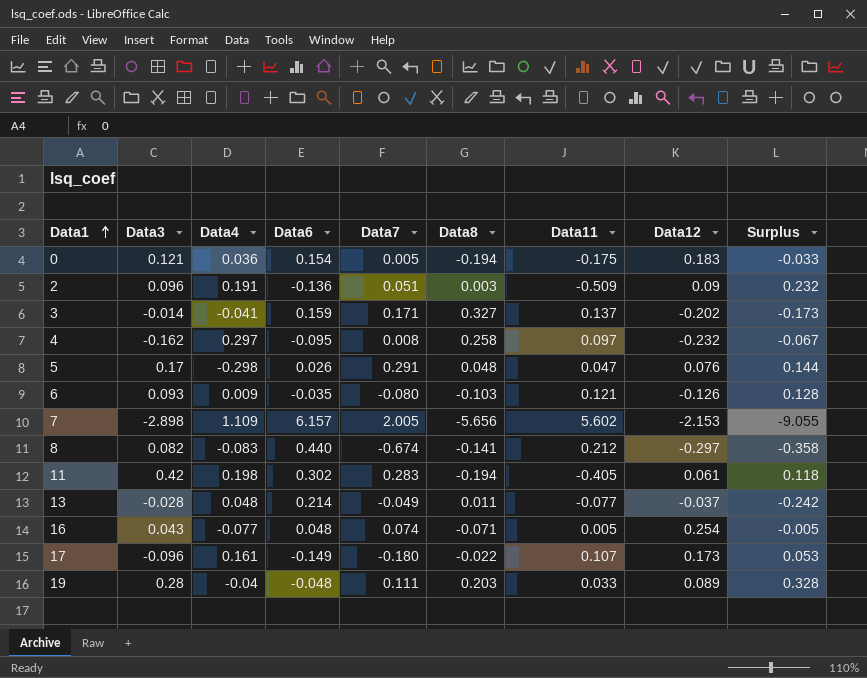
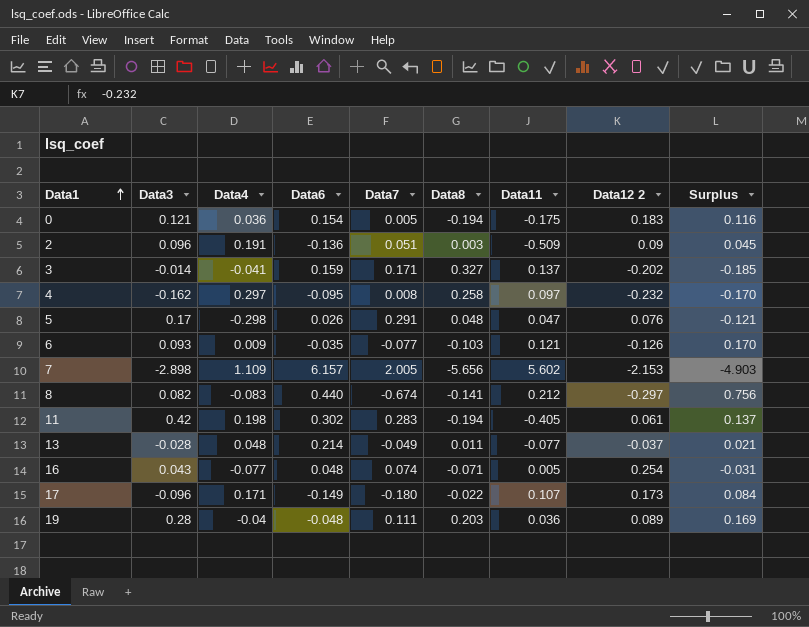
column name: Data12 -> Data12 2
column Surplus | formula: [Data3] - [Data6] -> [Data3] - [Data7]
6 | Data7: -0.080 -> -0.077
17 | Data4: 0.161 -> 0.171
19 | Data11: 0.033 -> 0.036

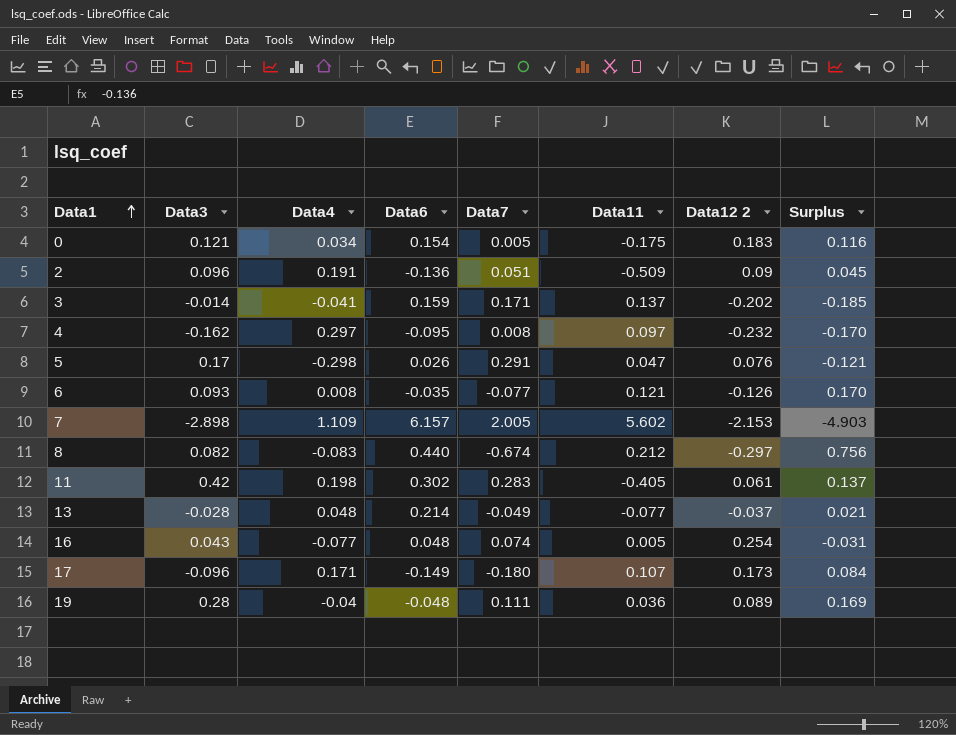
column Data8 | position: 6 -> none
0 | Data4: 0.036 -> 0.034
6 | Data4: 0.009 -> 0.008

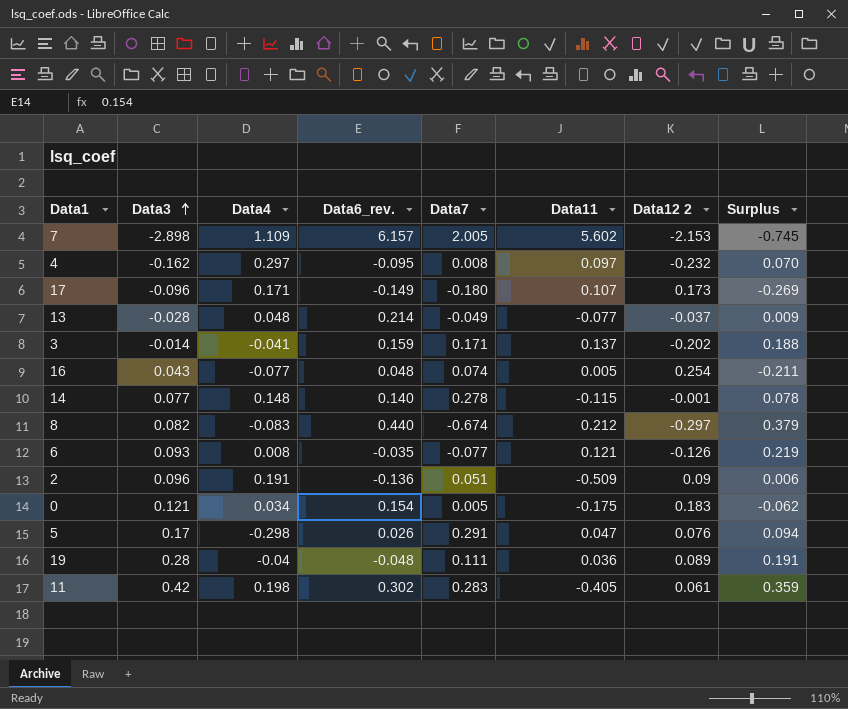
row order: Data1 ascending -> Data3 ascending
column name: Data6 -> Data6_rev.
column Surplus | formula: [Data3] - [Data7] -> [Data3] - [Data12 2]
row 14: none -> 0.077 | 0.148 | 0.140 | 0.278 | -0.115 | -0.001 | 0.078

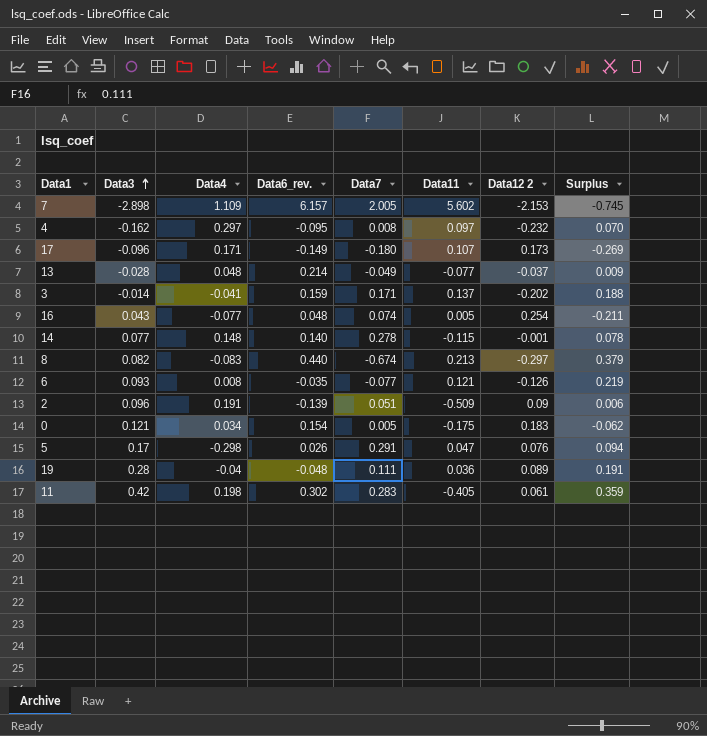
8 | Data11: 0.212 -> 0.213
2 | Data6_rev.: -0.136 -> -0.139

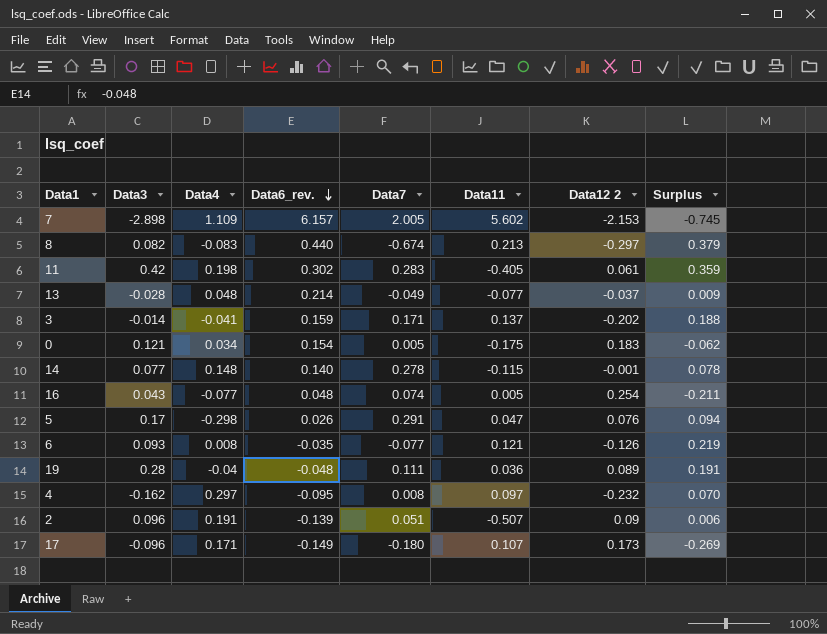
row order: Data3 ascending -> Data6_rev. descending
2 | Data11: -0.509 -> -0.507

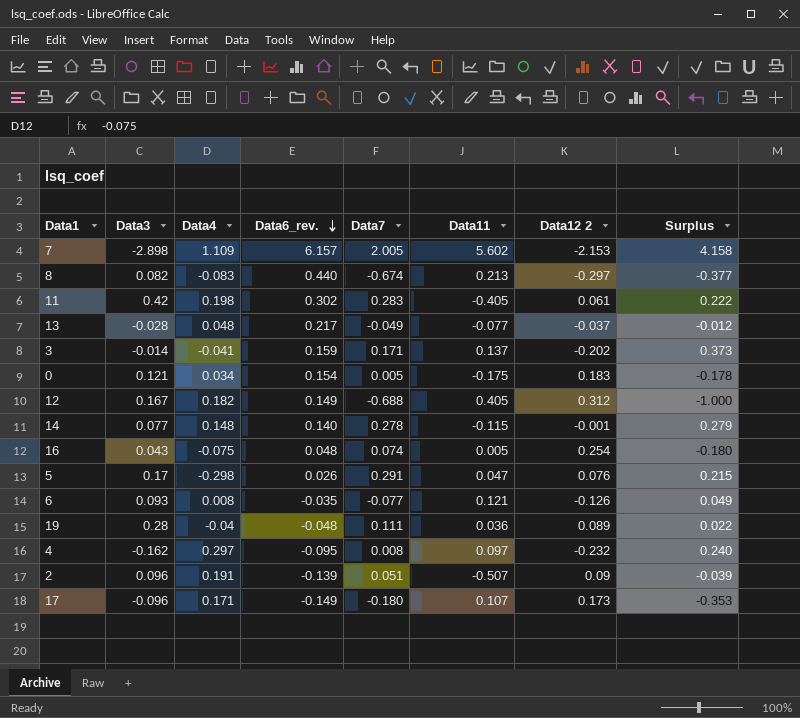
column Surplus | formula: [Data3] - [Data12 2] -> [Data7] - [Data12 2]
13 | Data6_rev.: 0.214 -> 0.217
row 12: none -> 0.167 | 0.182 | 0.149 | -0.688 | 0.405 | 0.312 | -1.000
16 | Data4: -0.077 -> -0.075

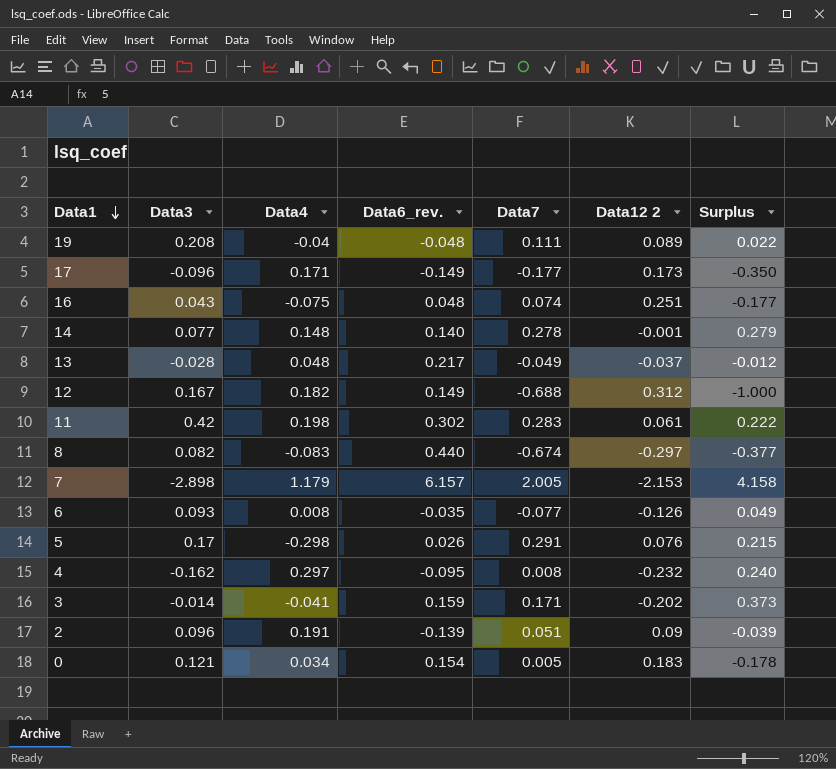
row order: Data6_rev. descending -> Data1 descending
column Data11 | position: 6 -> none
19 | Data3: 0.28 -> 0.208
17 | Data7: -0.180 -> -0.177
17 | Surplus: -0.353 -> -0.350
16 | Data12 2: 0.254 -> 0.251
16 | Surplus: -0.180 -> -0.177
7 | Data4: 1.109 -> 1.179

